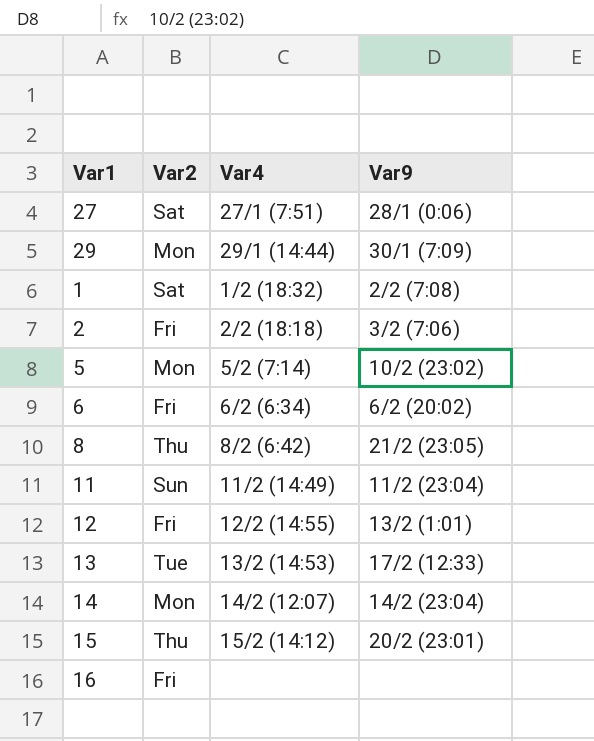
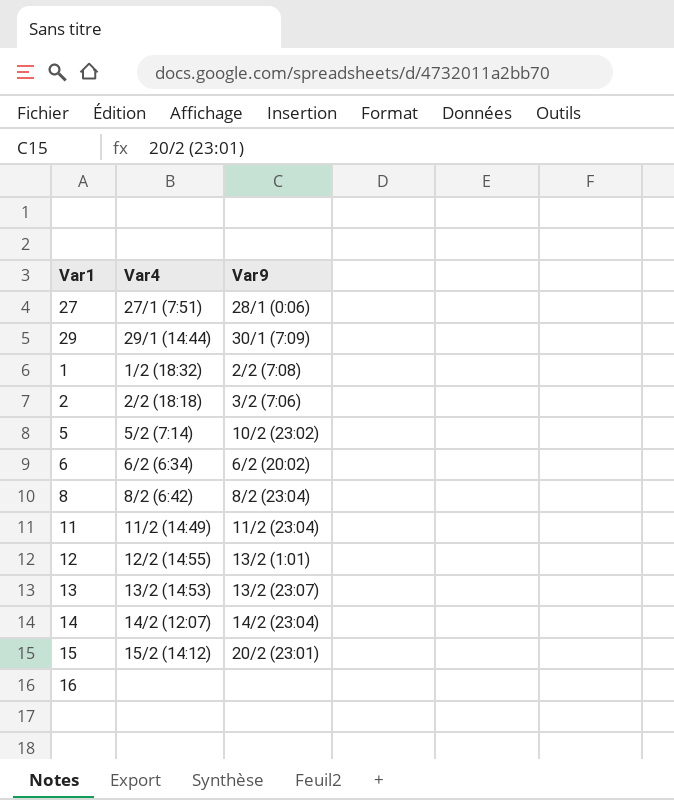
column Var2 | position: 2 -> none
8 | Var9: 21/2 (23:05) -> 8/2 (23:04)
13 | Var9: 17/2 (12:33) -> 13/2 (23:07)

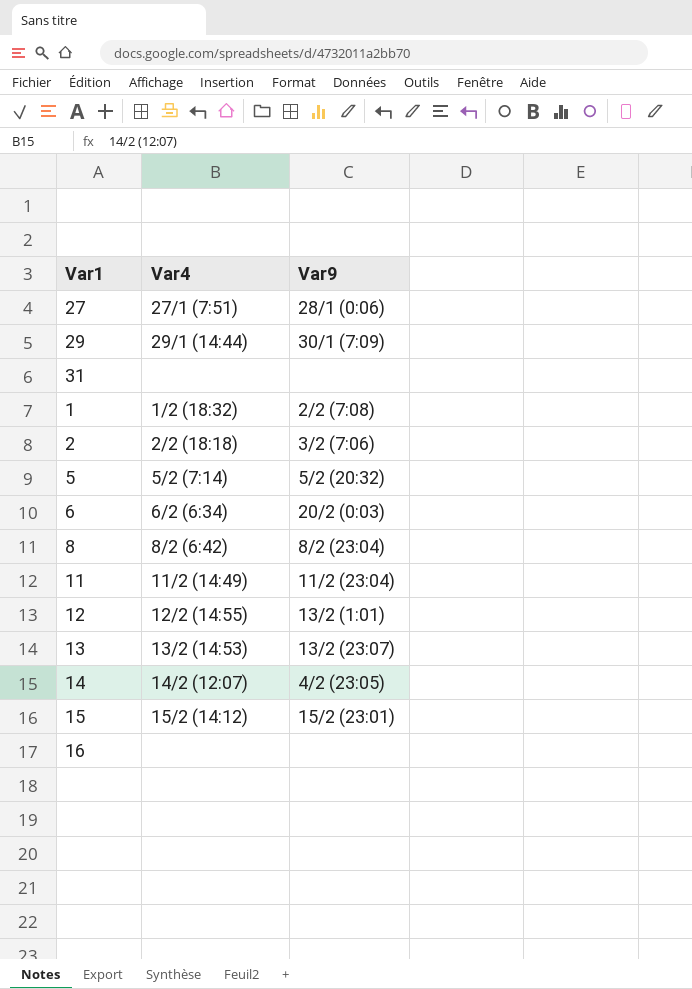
row 31: none -> none | none
5 | Var9: 10/2 (23:02) -> 5/2 (20:32)
6 | Var9: 6/2 (20:02) -> 20/2 (0:03)
14 | Var9: 14/2 (23:04) -> 4/2 (23:05)
15 | Var9: 20/2 (23:01) -> 15/2 (23:01)

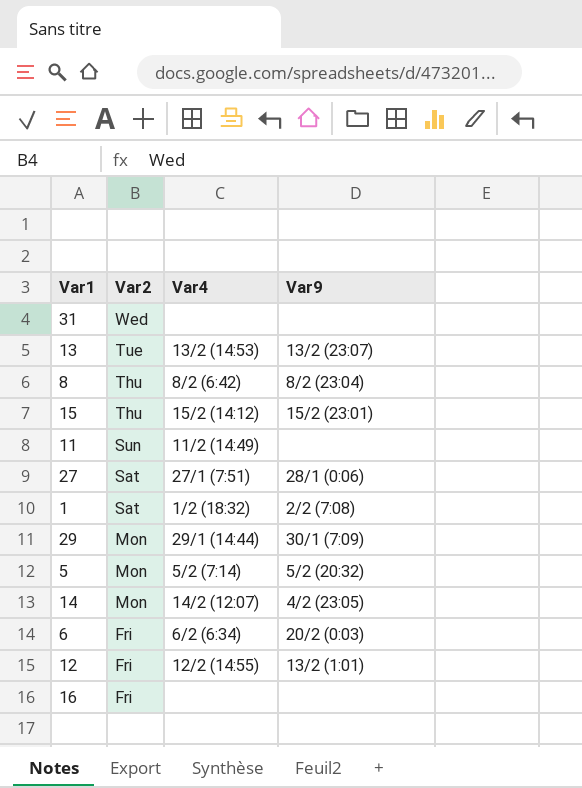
row order: none -> Var2 descending
column Var2 | position: none -> 2
row 2: 2/2 (18:18) | 3/2 (7:06) -> none
11 | Var9: 11/2 (23:04) -> none

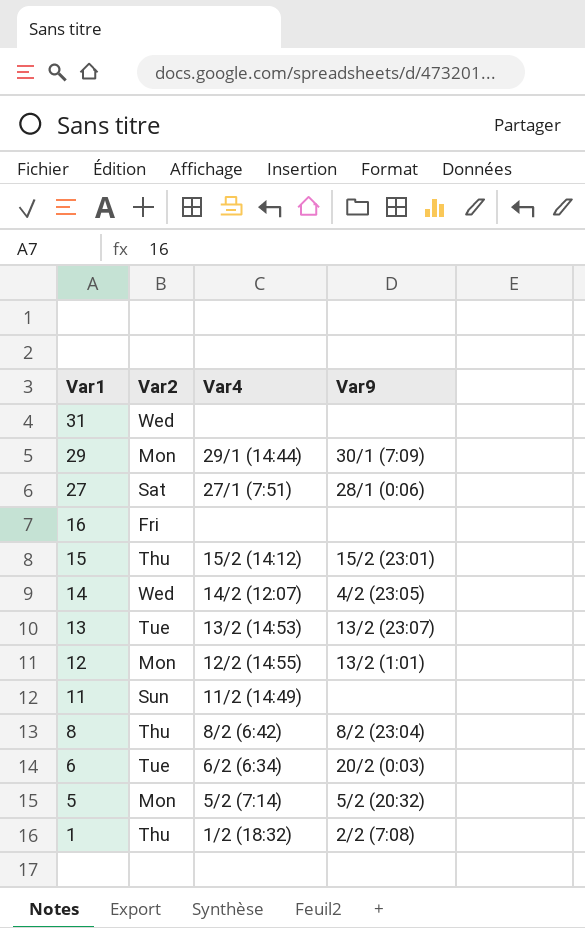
row order: Var2 descending -> Var1 descending
14 | Var2: Mon -> Wed
12 | Var2: Fri -> Mon
6 | Var2: Fri -> Tue
1 | Var2: Sat -> Thu

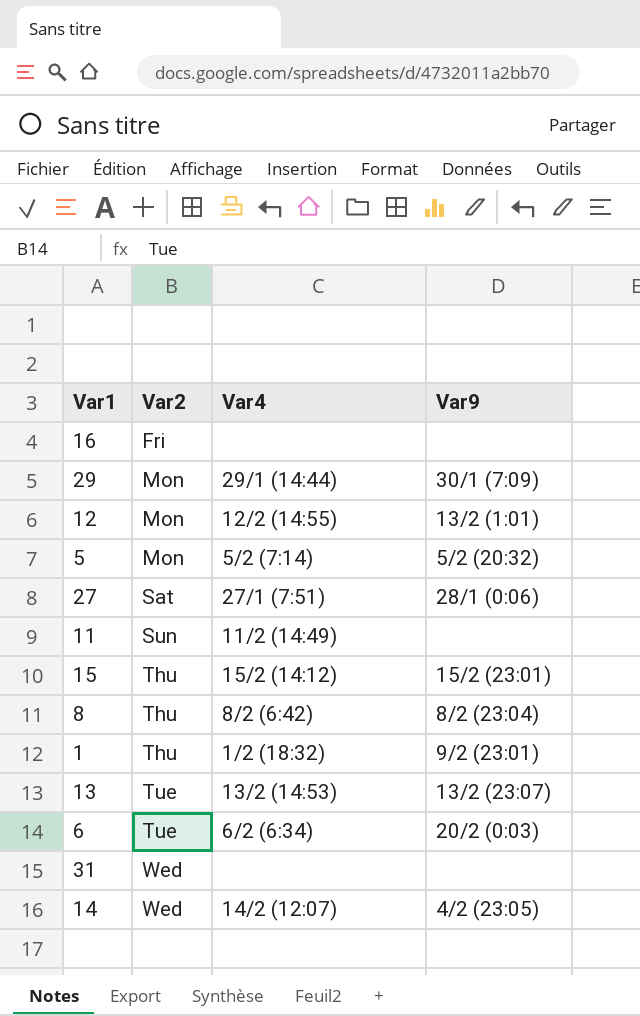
row order: Var1 descending -> Var2 ascending
1 | Var9: 2/2 (7:08) -> 9/2 (23:01)

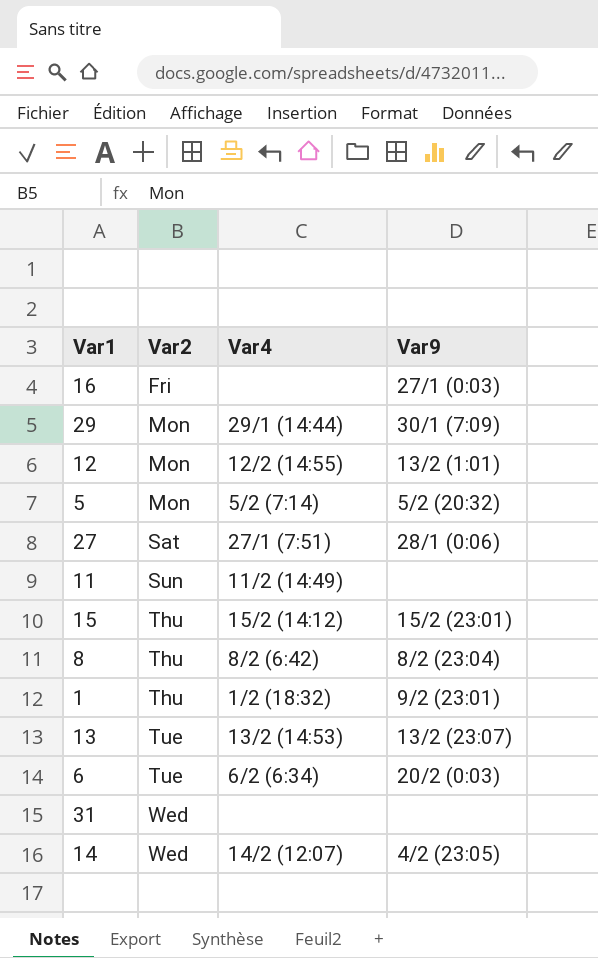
16 | Var9: none -> 27/1 (0:03)

